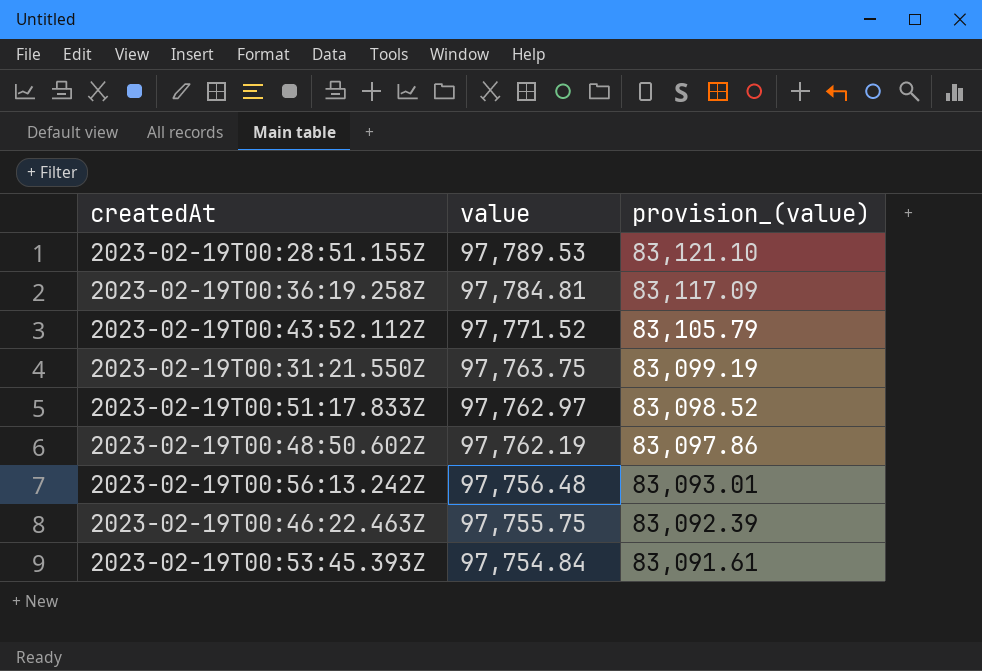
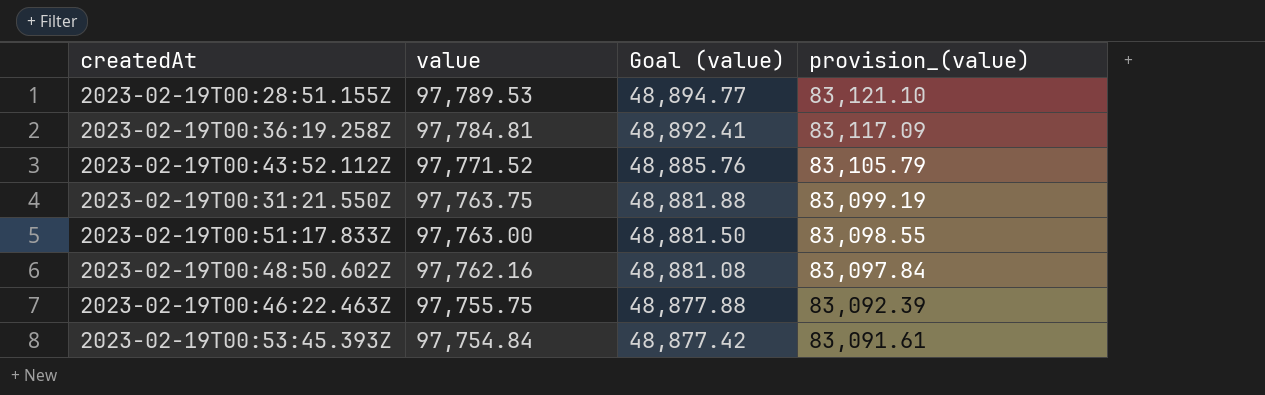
column Goal (value) | formula: none -> [value] * 0.5
row 2023-02-19T00:56:13.242Z: 97,756.48 | 83,093.01 -> none
2023-02-19T00:51:17.833Z | value: 97,762.97 -> 97,763.00
2023-02-19T00:51:17.833Z | provision_(value): 83,098.52 -> 83,098.55
2023-02-19T00:48:50.602Z | value: 97,762.19 -> 97,762.16
2023-02-19T00:48:50.602Z | provision_(value): 83,097.86 -> 83,097.84

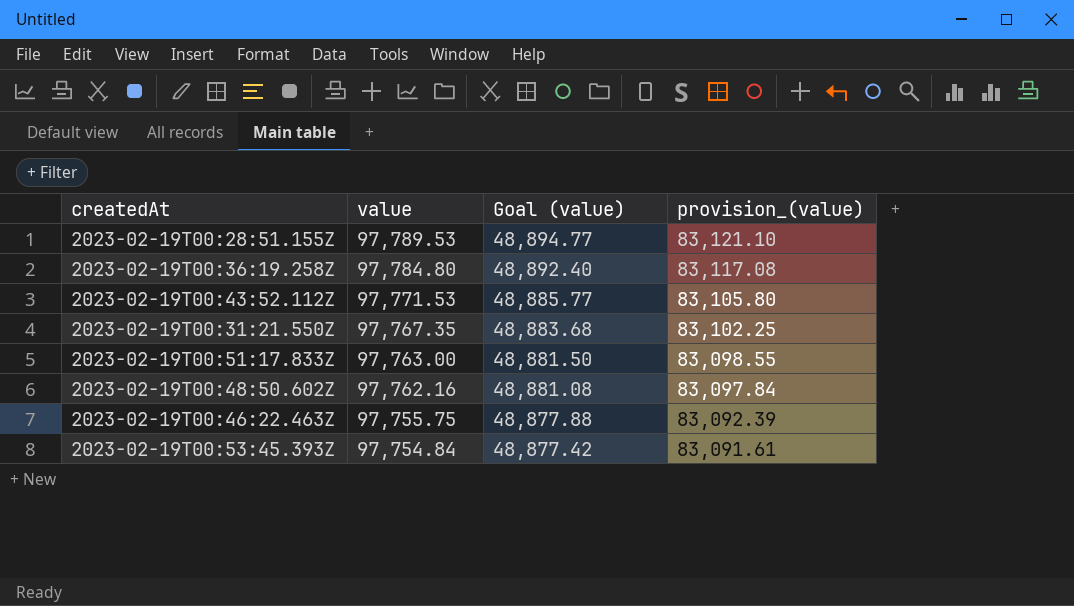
2023-02-19T00:36:19.258Z | value: 97,784.81 -> 97,784.80
2023-02-19T00:36:19.258Z | Goal (value): 48,892.41 -> 48,892.40
2023-02-19T00:36:19.258Z | provision_(value): 83,117.09 -> 83,117.08
2023-02-19T00:43:52.112Z | value: 97,771.52 -> 97,771.53
2023-02-19T00:43:52.112Z | Goal (value): 48,885.76 -> 48,885.77
2023-02-19T00:43:52.112Z | provision_(value): 83,105.79 -> 83,105.80
2023-02-19T00:31:21.550Z | value: 97,763.75 -> 97,767.35
2023-02-19T00:31:21.550Z | Goal (value): 48,881.88 -> 48,883.68
2023-02-19T00:31:21.550Z | provision_(value): 83,099.19 -> 83,102.25

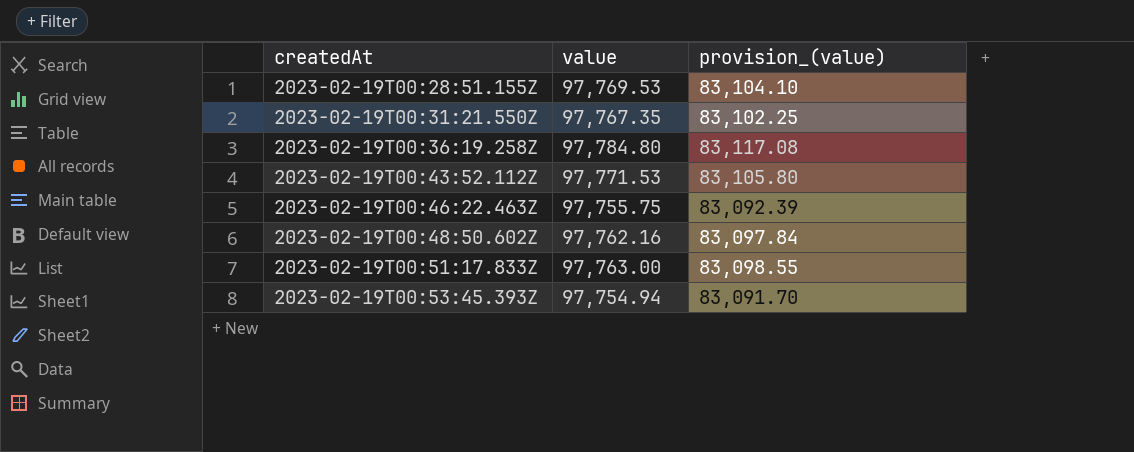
row order: value descending -> createdAt ascending
column Goal (value) | formula: [value] * 0.5 -> none
2023-02-19T00:28:51.155Z | value: 97,789.53 -> 97,769.53
2023-02-19T00:28:51.155Z | provision_(value): 83,121.10 -> 83,104.10
2023-02-19T00:53:45.393Z | value: 97,754.84 -> 97,754.94
2023-02-19T00:53:45.393Z | provision_(value): 83,091.61 -> 83,091.70

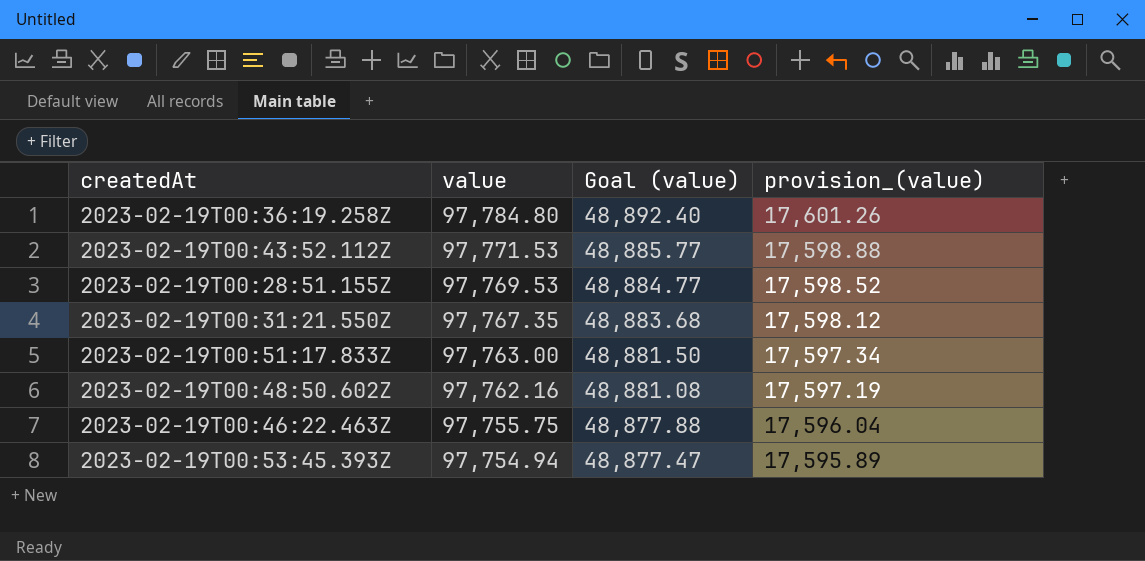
row order: createdAt ascending -> value descending
column Goal (value) | formula: none -> [value] * 0.5
column provision_(value) | formula: [value] * 0.85 -> [value] * 0.18

